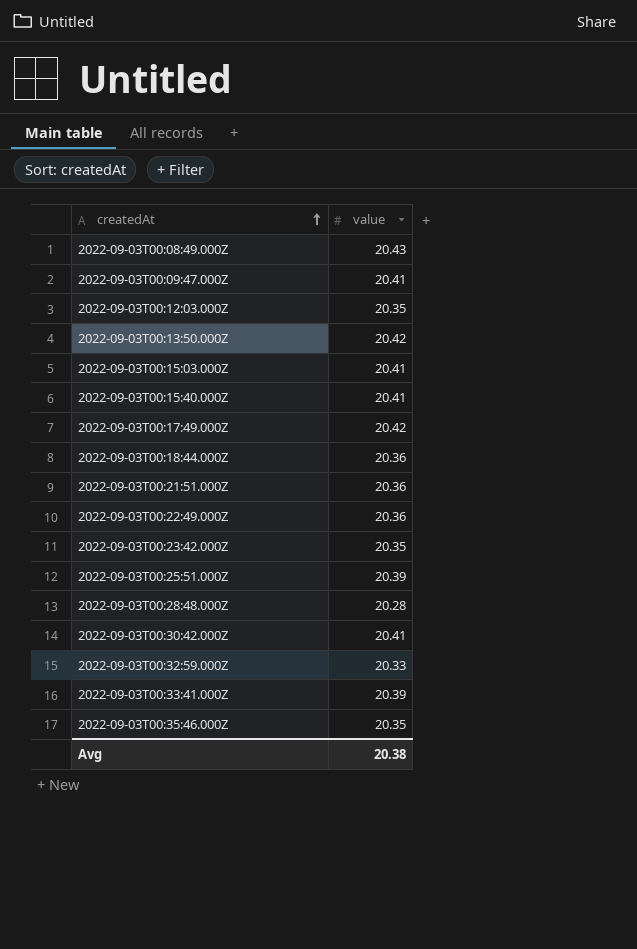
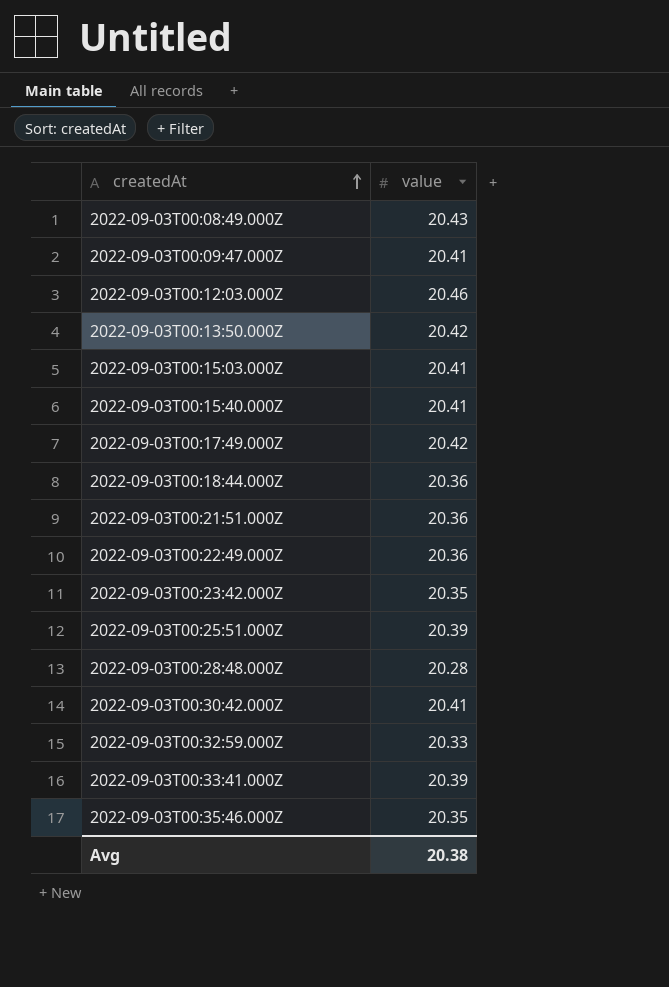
2022-09-03T00:12:03.000Z | value: 20.35 -> 20.46

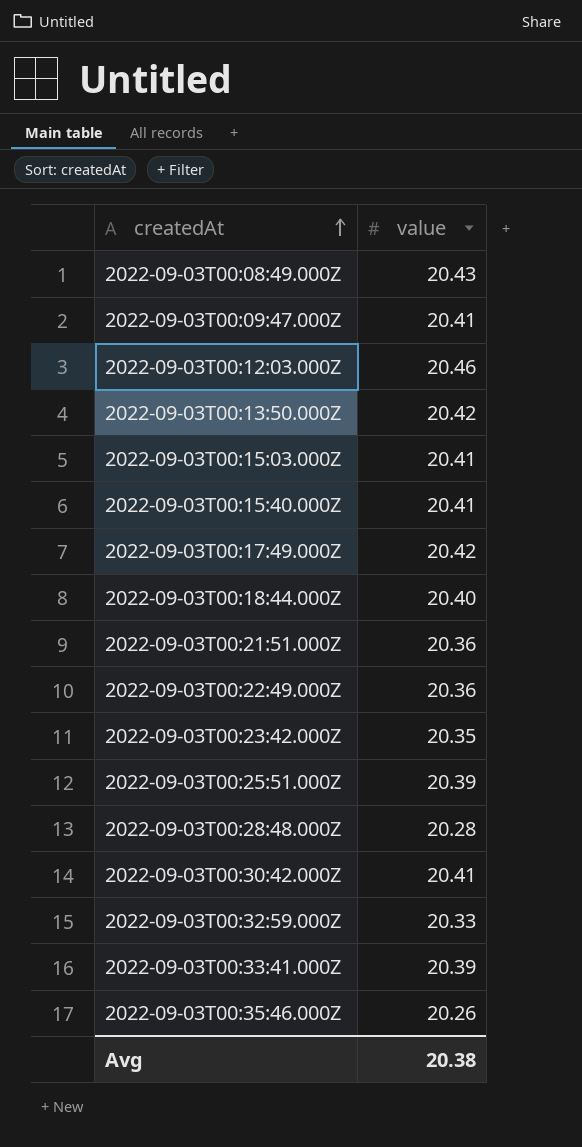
2022-09-03T00:18:44.000Z | value: 20.36 -> 20.40
2022-09-03T00:35:46.000Z | value: 20.35 -> 20.26

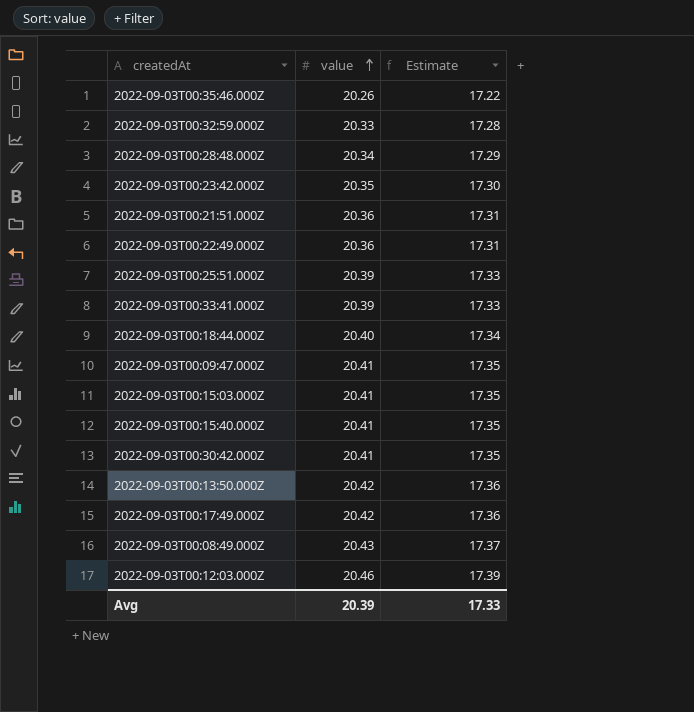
row order: createdAt ascending -> value ascending
column Estimate | formula: none -> [value] * 0.85
2022-09-03T00:28:48.000Z | value: 20.28 -> 20.34
Avg | value: 20.38 -> 20.39

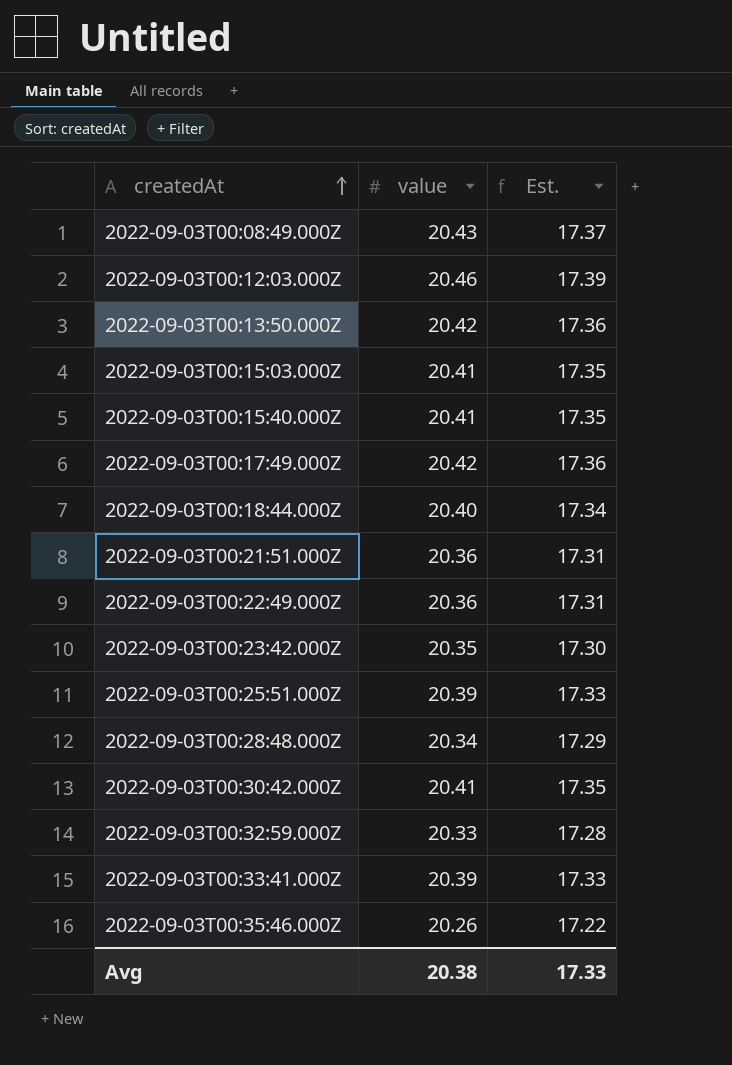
row order: value ascending -> createdAt ascending
column name: Estimate -> Est.
row 2022-09-03T00:09:47.000Z: 20.41 | 17.35 -> none
Avg | value: 20.39 -> 20.38

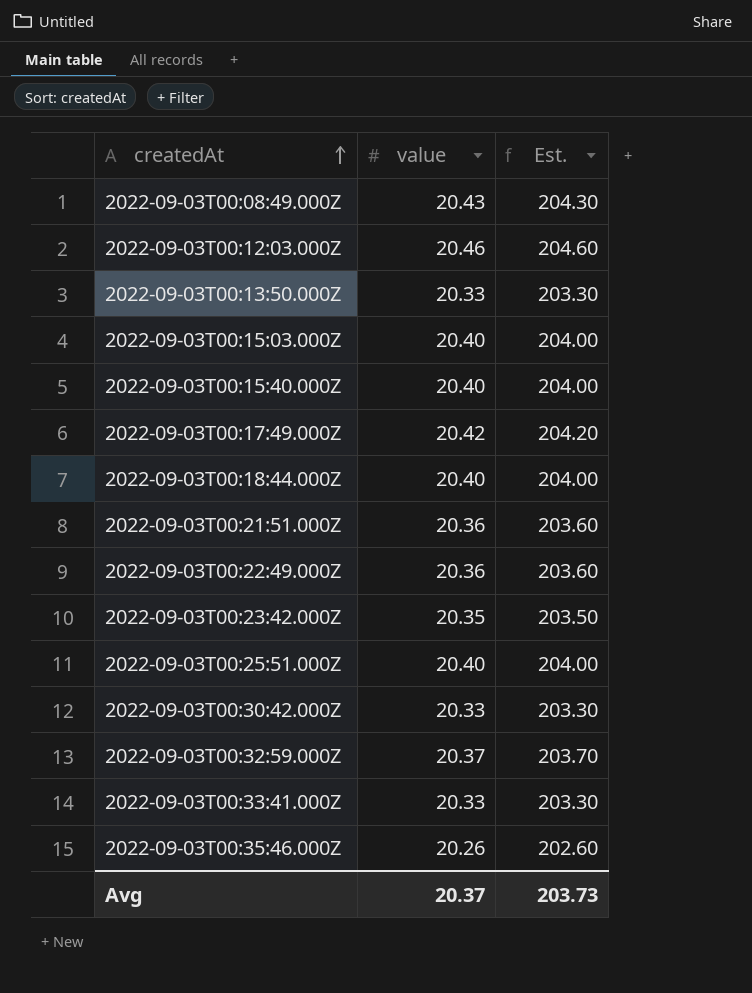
column Est. | formula: [value] * 0.85 -> [value] * 10
row 2022-09-03T00:28:48.000Z: 20.34 | 17.29 -> none
2022-09-03T00:13:50.000Z | value: 20.42 -> 20.33
2022-09-03T00:15:03.000Z | value: 20.41 -> 20.40
2022-09-03T00:15:40.000Z | value: 20.41 -> 20.40
2022-09-03T00:25:51.000Z | value: 20.39 -> 20.40
2022-09-03T00:30:42.000Z | value: 20.41 -> 20.33
2022-09-03T00:32:59.000Z | value: 20.33 -> 20.37
2022-09-03T00:33:41.000Z | value: 20.39 -> 20.33
Avg | value: 20.38 -> 20.37
Avg | Est.: 17.33 -> 203.73

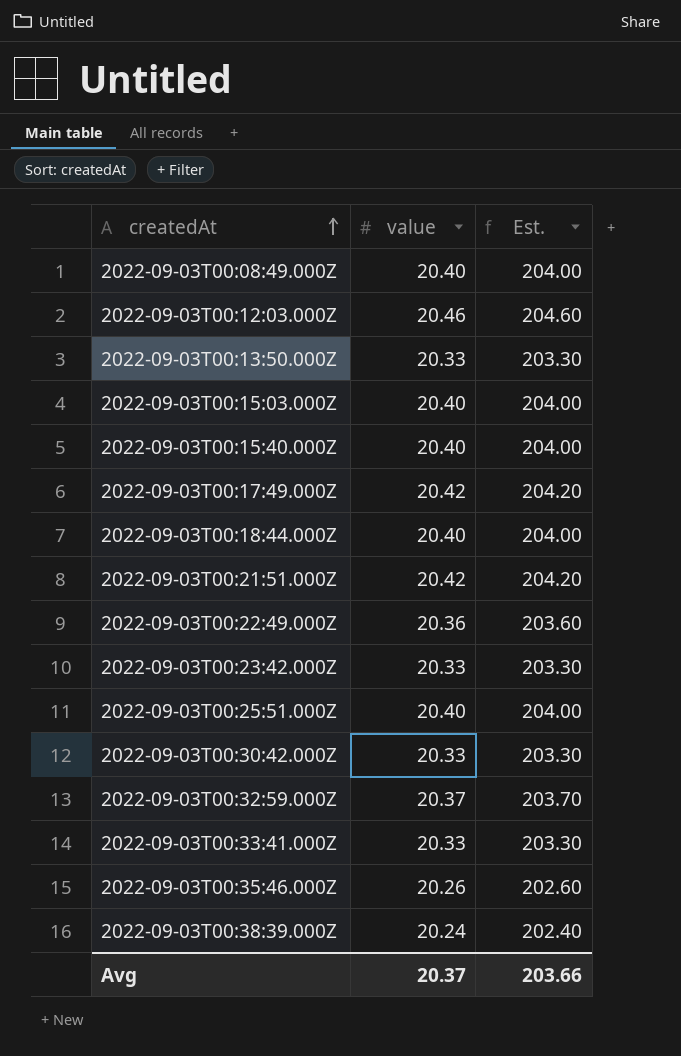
2022-09-03T00:08:49.000Z | value: 20.43 -> 20.40
2022-09-03T00:08:49.000Z | Est.: 204.30 -> 204.00
2022-09-03T00:21:51.000Z | value: 20.36 -> 20.42
2022-09-03T00:21:51.000Z | Est.: 203.60 -> 204.20
2022-09-03T00:23:42.000Z | value: 20.35 -> 20.33
2022-09-03T00:23:42.000Z | Est.: 203.50 -> 203.30
row 2022-09-03T00:38:39.000Z: none -> 20.24 | 202.40
Avg | Est.: 203.73 -> 203.66

